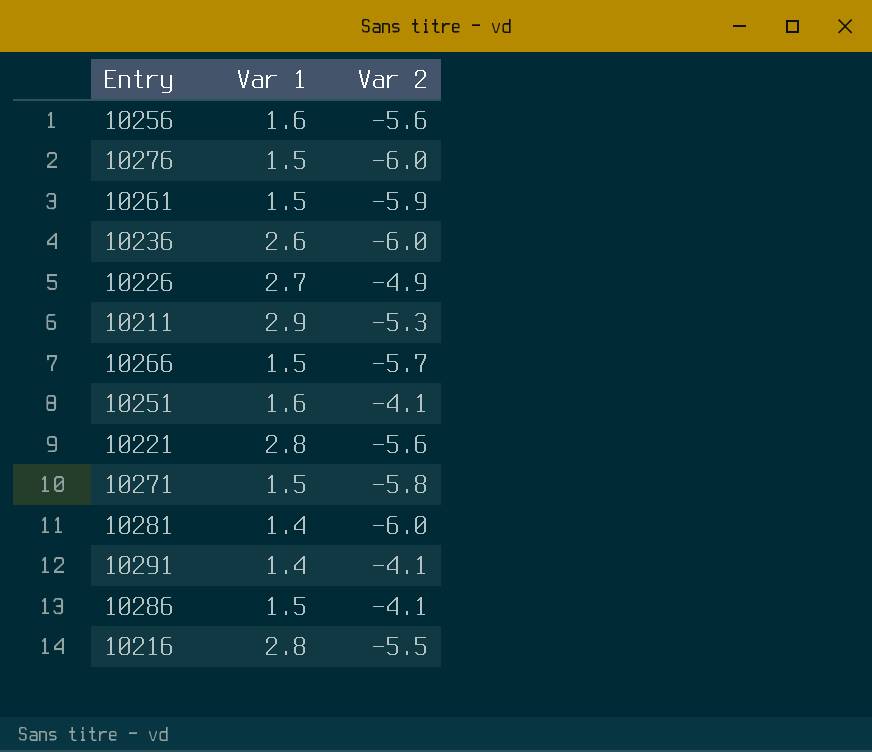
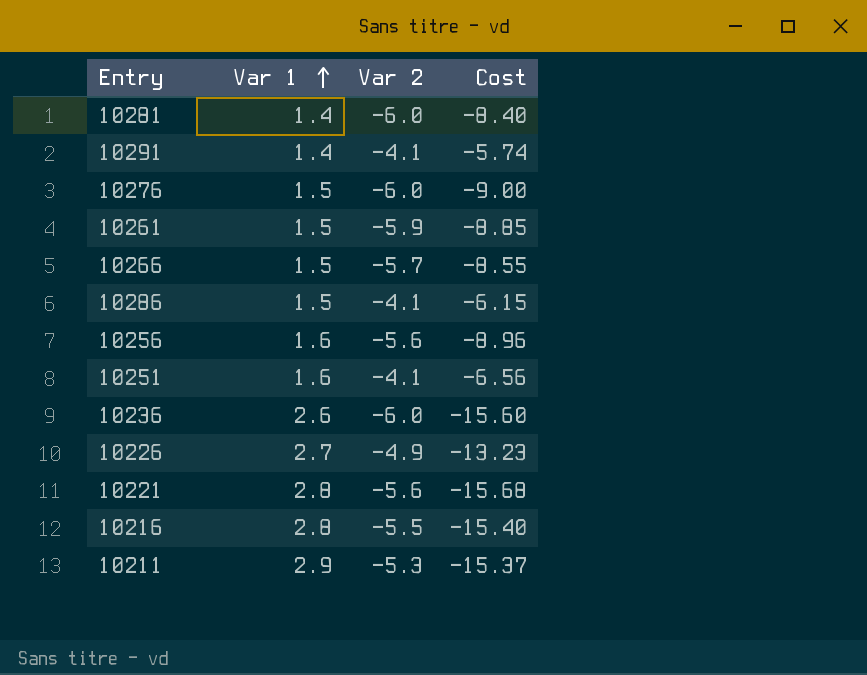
row order: none -> Var 1 ascending
column Cost | formula: none -> [Var 1] * [Var 2]
row 10271: 1.5 | -5.8 -> none

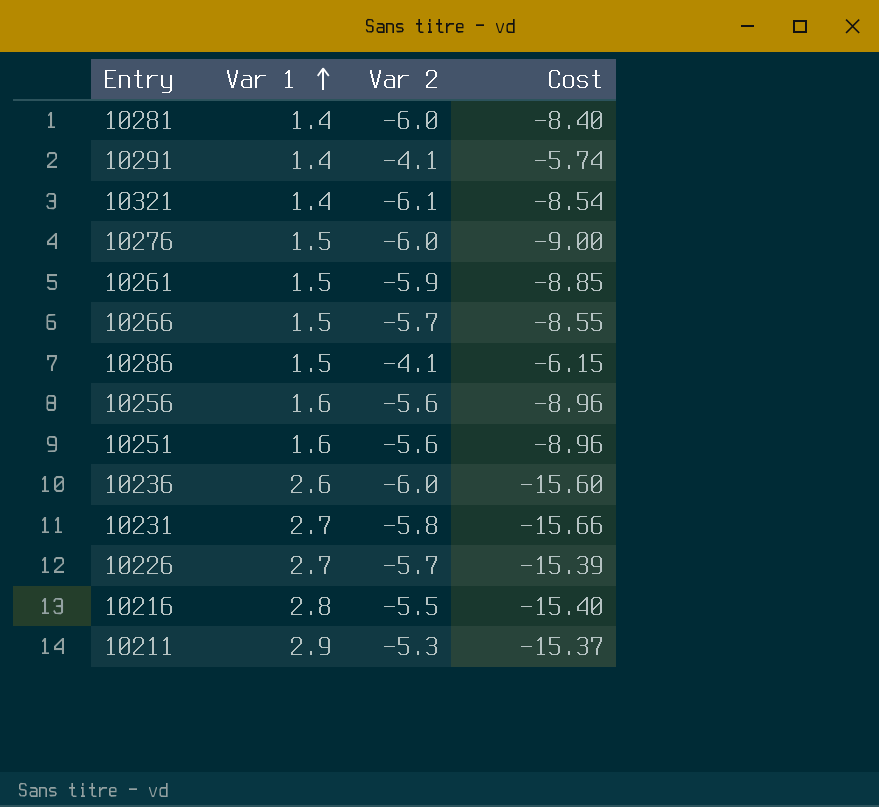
row 10221: 2.8 | -5.6 | -15.68 -> none
row 10321: none -> 1.4 | -6.1 | -8.54
10251 | Var 2: -4.1 -> -5.6
10251 | Cost: -6.56 -> -8.96
row 10231: none -> 2.7 | -5.8 | -15.66
10226 | Var 2: -4.9 -> -5.7
10226 | Cost: -13.23 -> -15.39

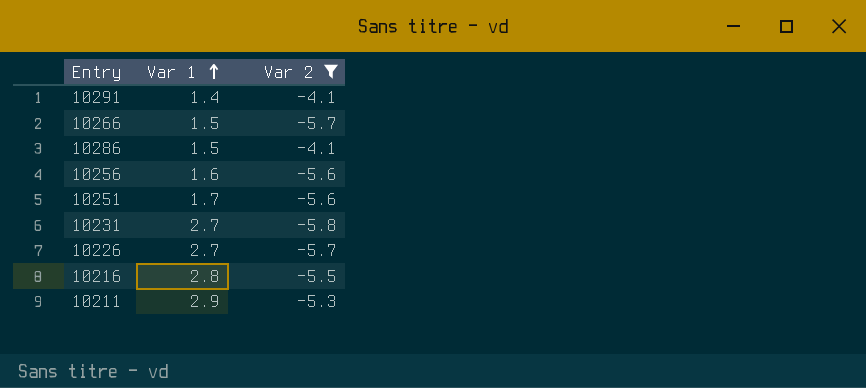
filter: none -> Var 2 >= -5.8
column Cost | formula: [Var 1] * [Var 2] -> none
10251 | Var 1: 1.6 -> 1.7

